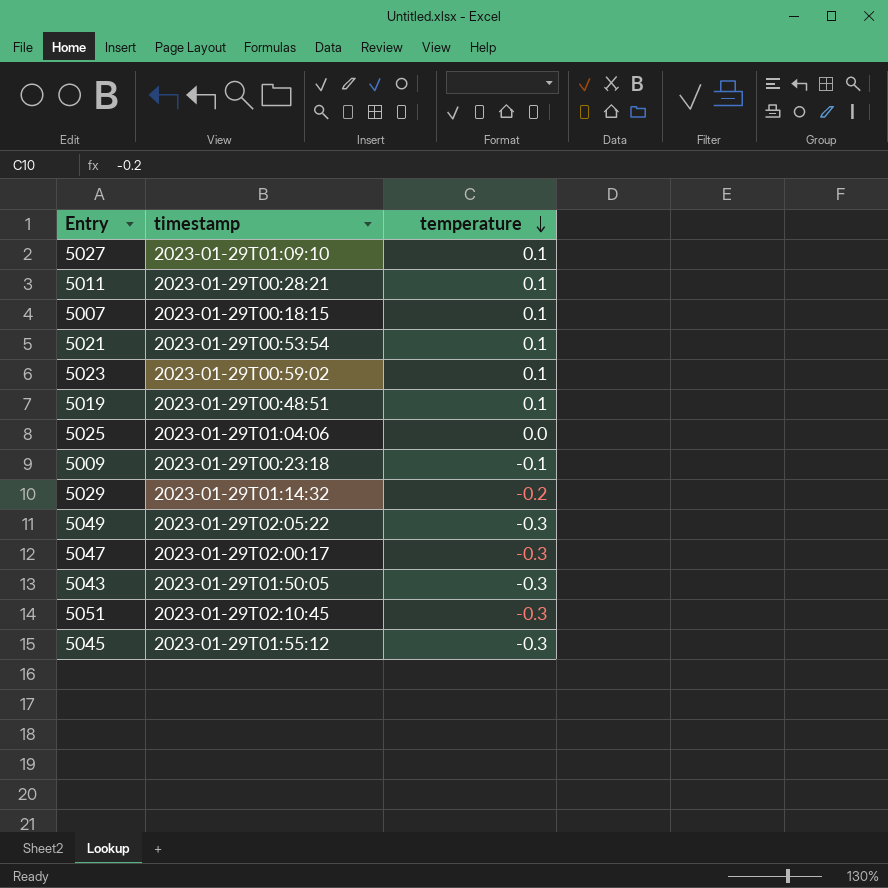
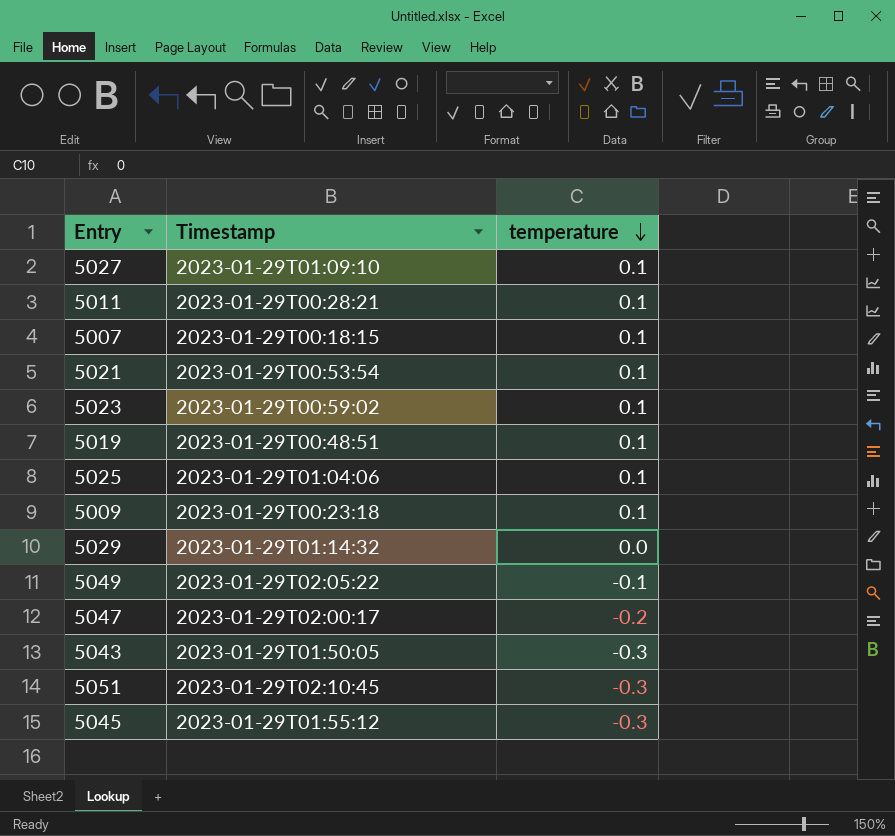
column name: timestamp -> Timestamp
5025 | temperature: 0.0 -> 0.1
5009 | temperature: -0.1 -> 0.1
5029 | temperature: -0.2 -> 0.0
5049 | temperature: -0.3 -> -0.1
5047 | temperature: -0.3 -> -0.2

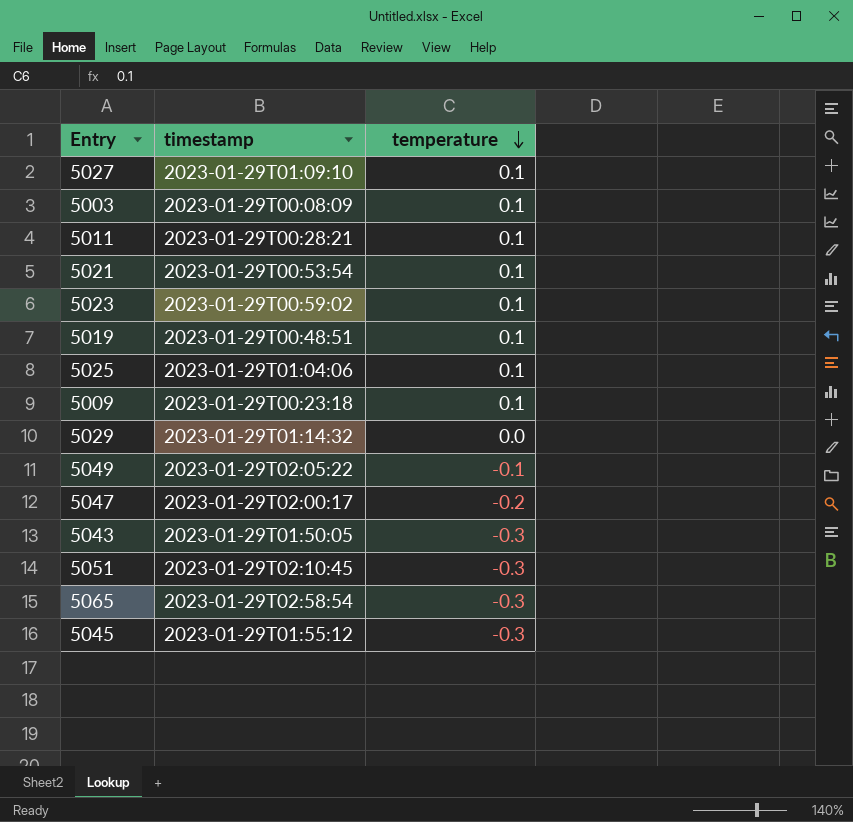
column name: Timestamp -> timestamp
row 5007: 2023-01-29T00:18:15 | 0.1 -> none
row 5003: none -> 2023-01-29T00:08:09 | 0.1
row 5065: none -> 2023-01-29T02:58:54 | -0.3

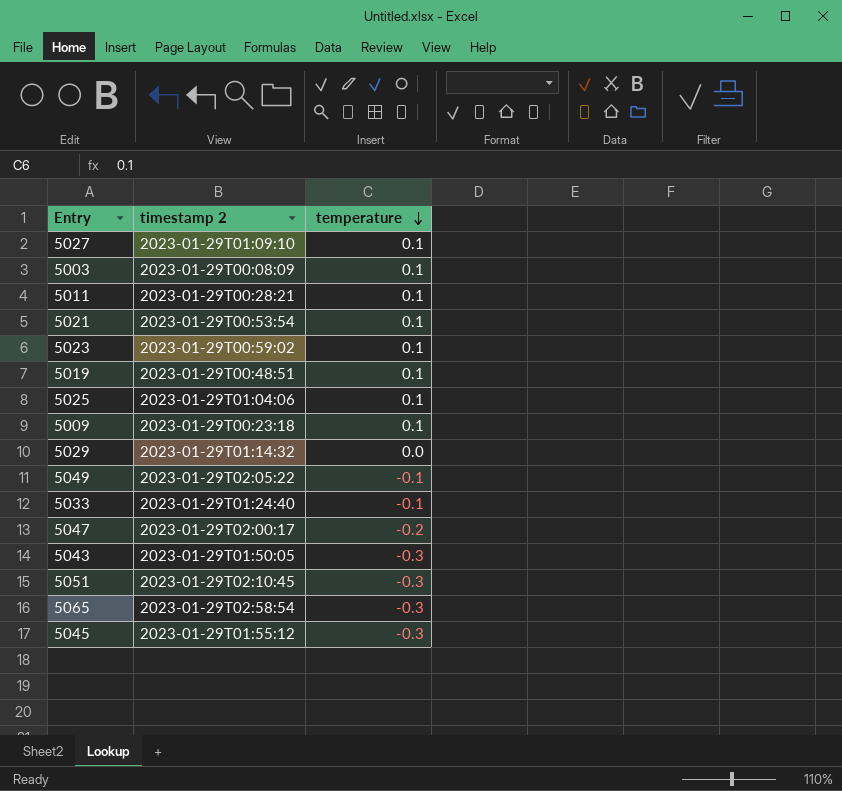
column name: timestamp -> timestamp 2
row 5033: none -> 2023-01-29T01:24:40 | -0.1

